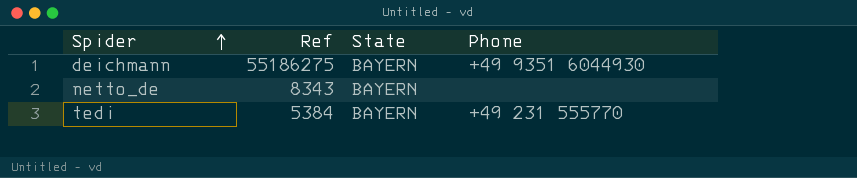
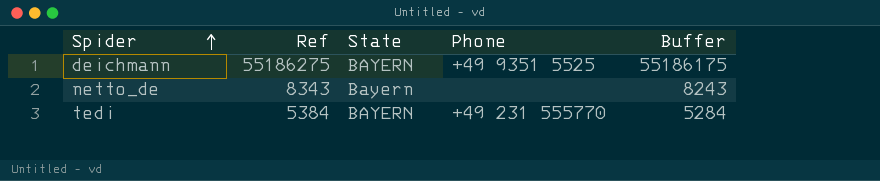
column Buffer | formula: none -> [Ref] - 100
deichmann | Phone: +49 9351 6044930 -> +49 9351 5525
netto_de | State: BAYERN -> Bayern

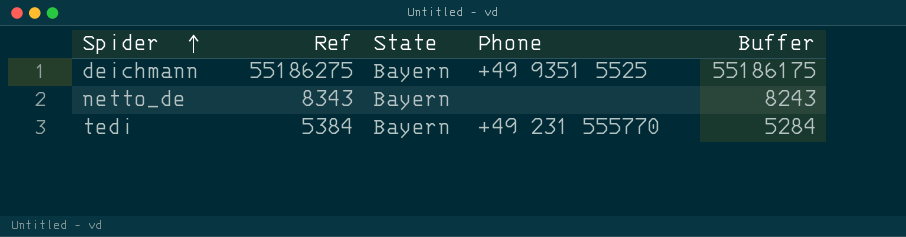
deichmann | State: BAYERN -> Bayern
tedi | State: BAYERN -> Bayern

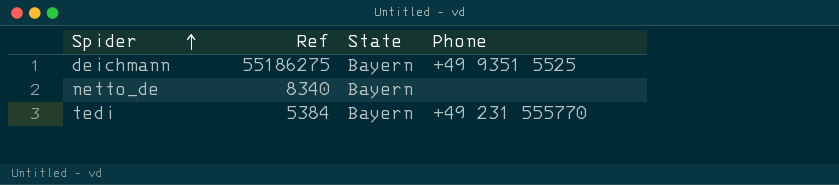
column Buffer | formula: [Ref] - 100 -> none
netto_de | Ref: 8343 -> 8340

